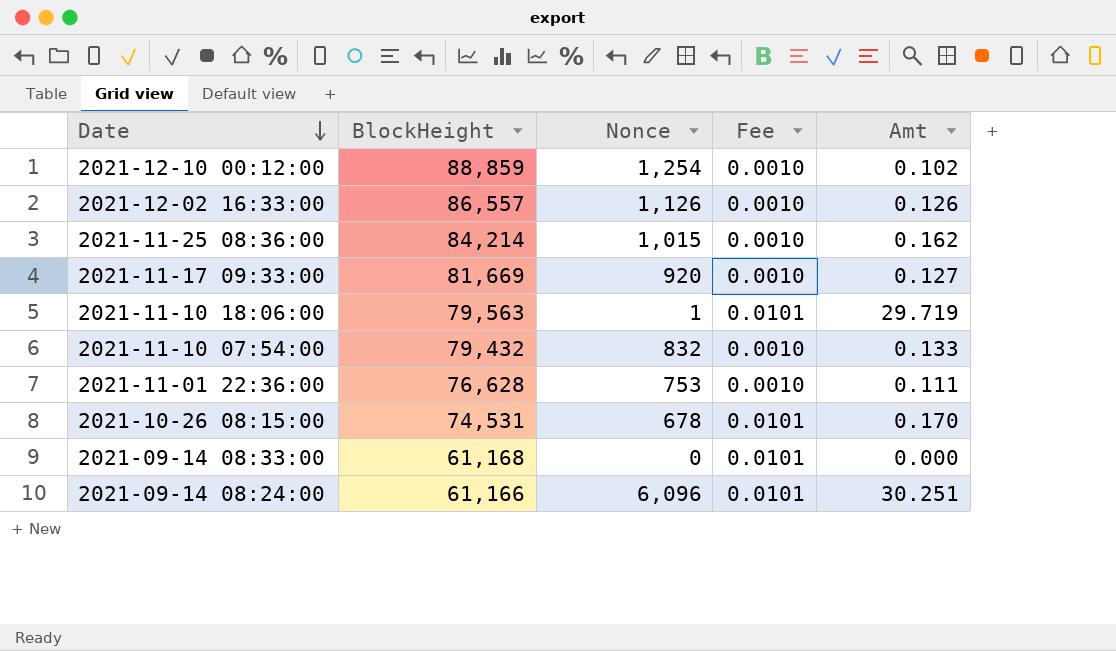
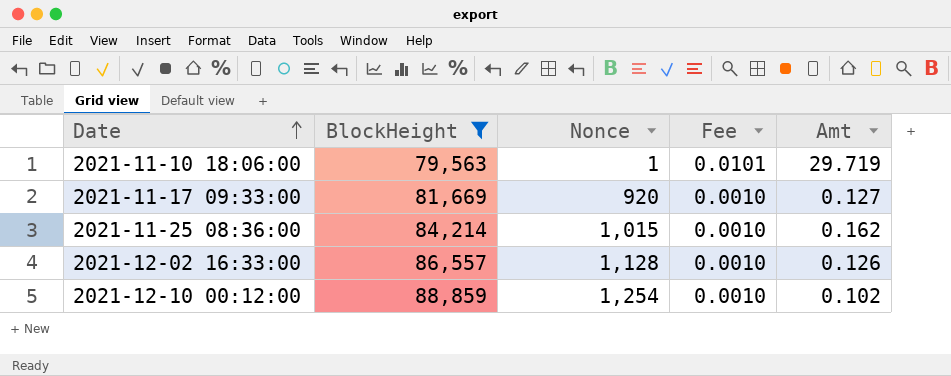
filter: none -> BlockHeight >= 79,563
row order: Date descending -> Date ascending
2021-12-02 16:33:00 | Nonce: 1,126 -> 1,128

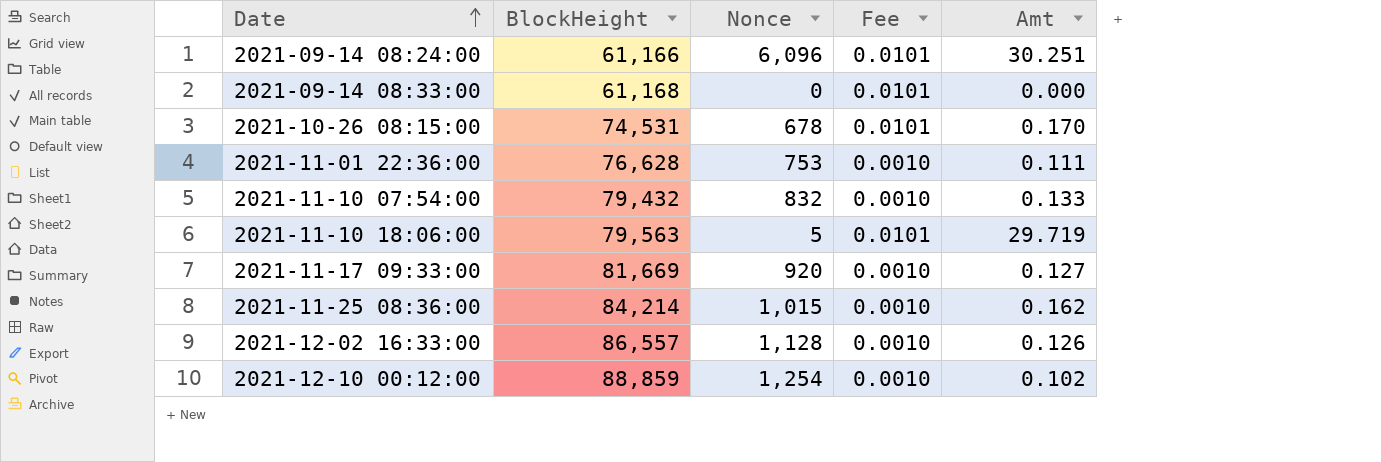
filter: BlockHeight >= 79,563 -> none
2021-11-10 18:06:00 | Nonce: 1 -> 5

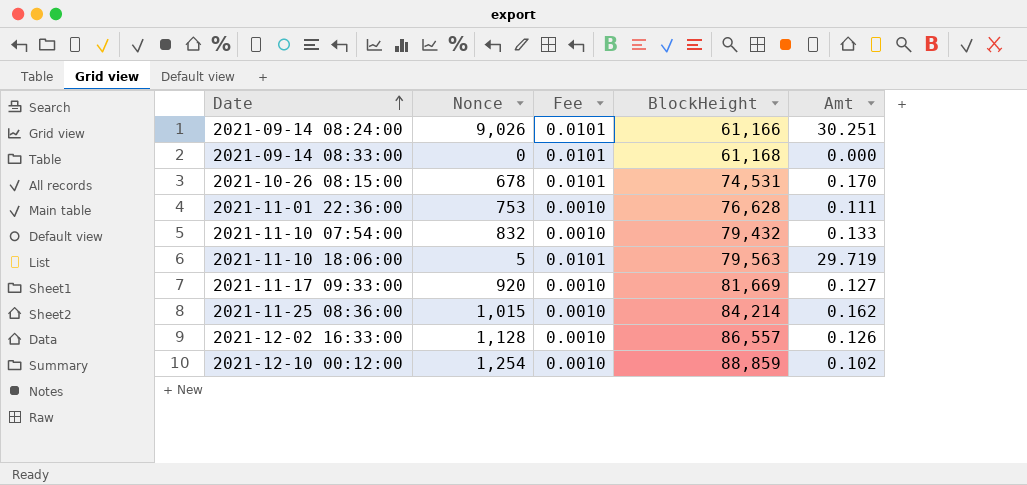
column BlockHeight | position: 2 -> 4
2021-09-14 08:24:00 | Nonce: 6,096 -> 9,026

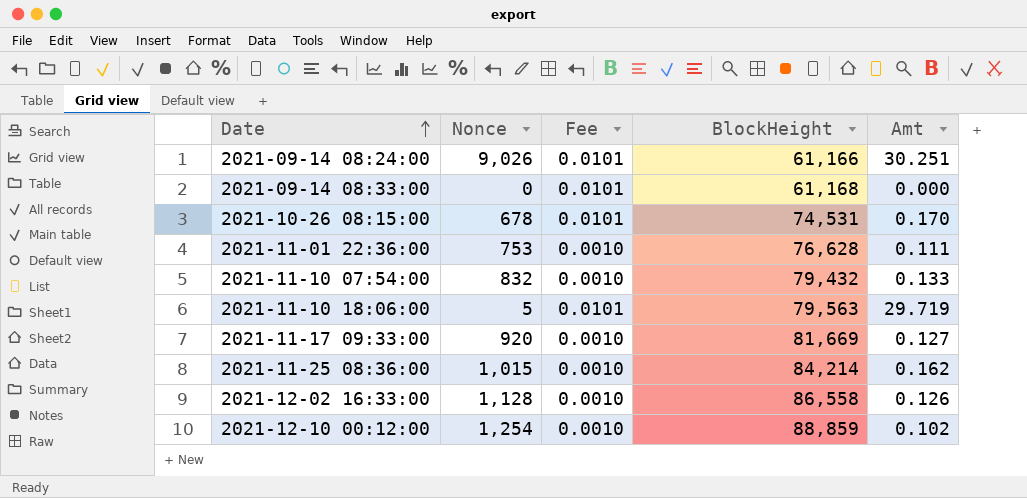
2021-12-02 16:33:00 | BlockHeight: 86,557 -> 86,558

